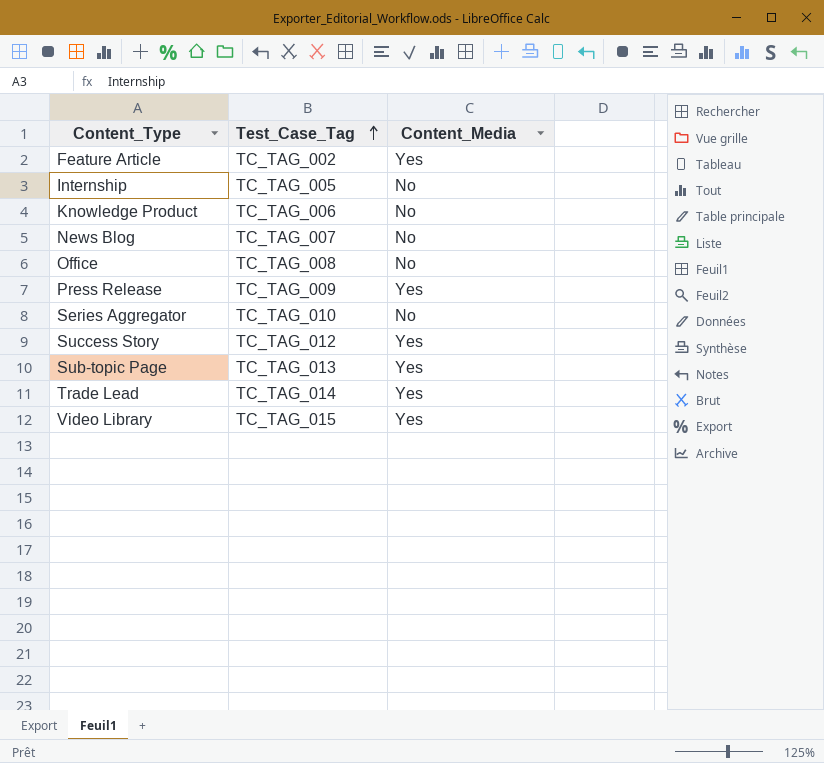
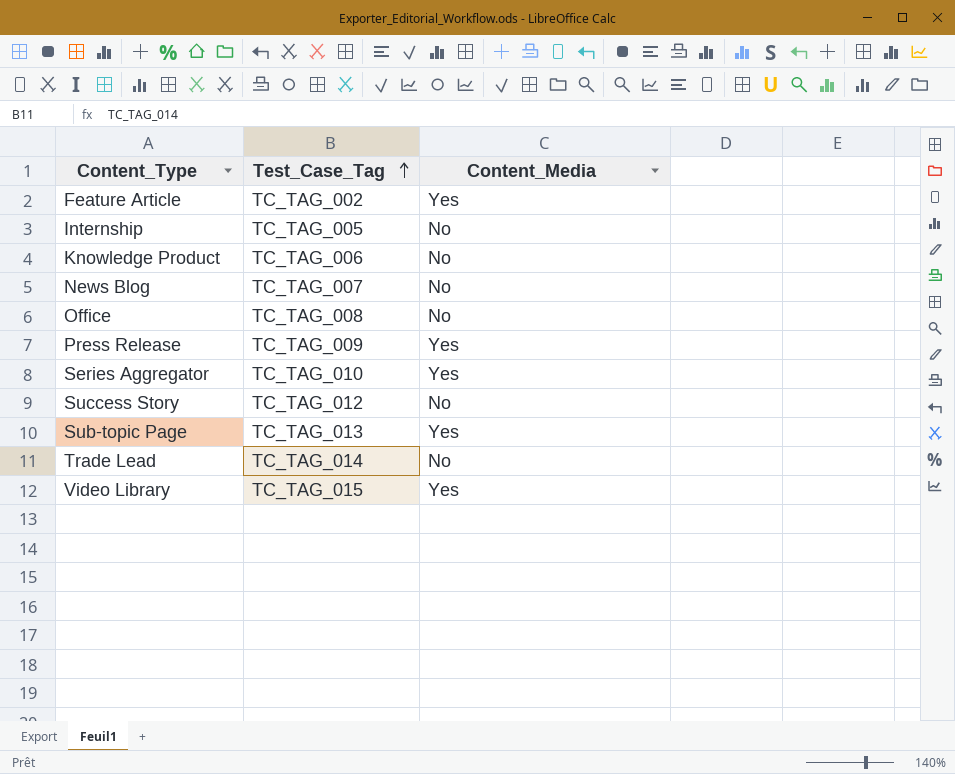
Series Aggregator | Content_Media: No -> Yes
Success Story | Content_Media: Yes -> No
Trade Lead | Content_Media: Yes -> No

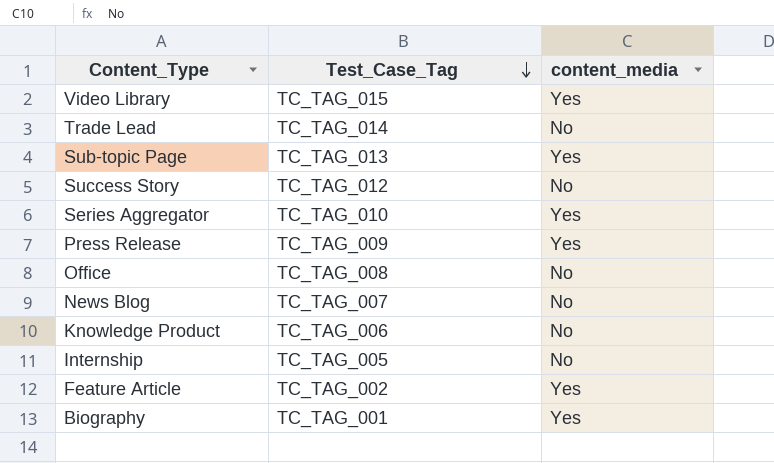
row order: Test_Case_Tag ascending -> Test_Case_Tag descending
column name: Content_Media -> content_media
row Biography: none -> TC_TAG_001 | Yes

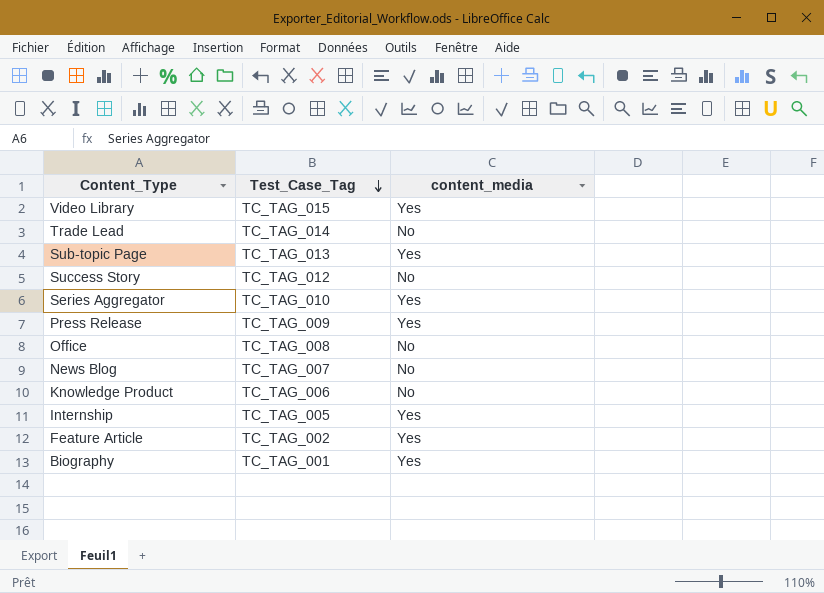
Internship | content_media: No -> Yes

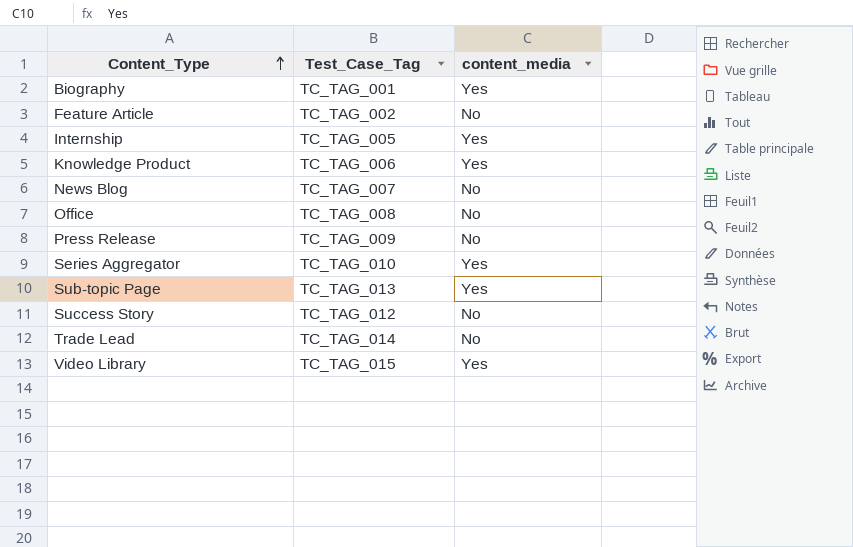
row order: Test_Case_Tag descending -> Content_Type ascending
Feature Article | content_media: Yes -> No
Knowledge Product | content_media: No -> Yes
Press Release | content_media: Yes -> No

